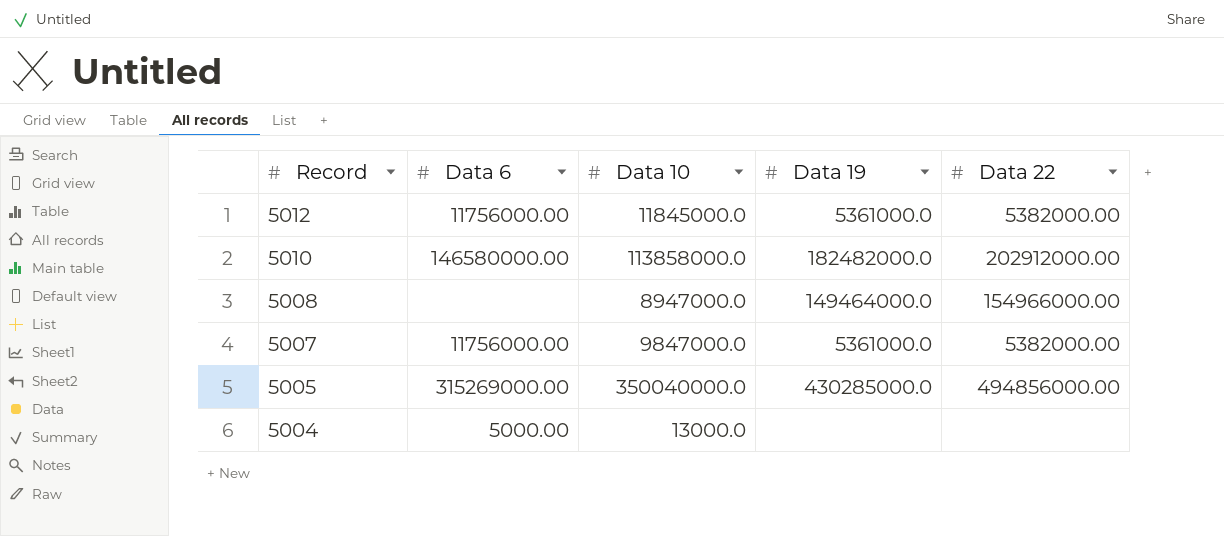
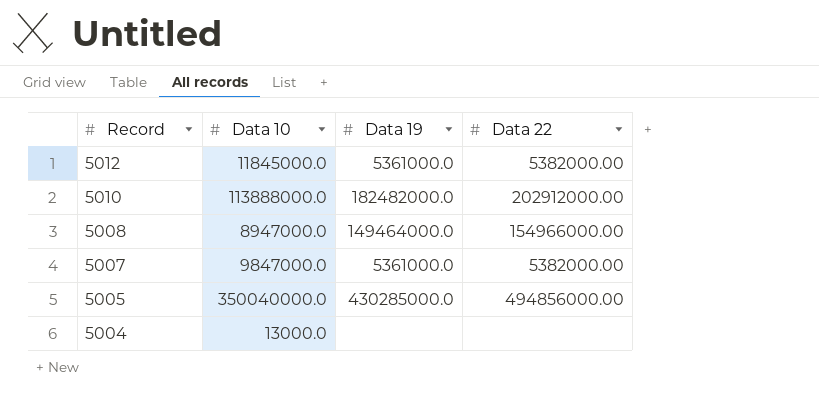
column Data 6 | position: 2 -> none
5010 | Data 10: 113858000.0 -> 113888000.0

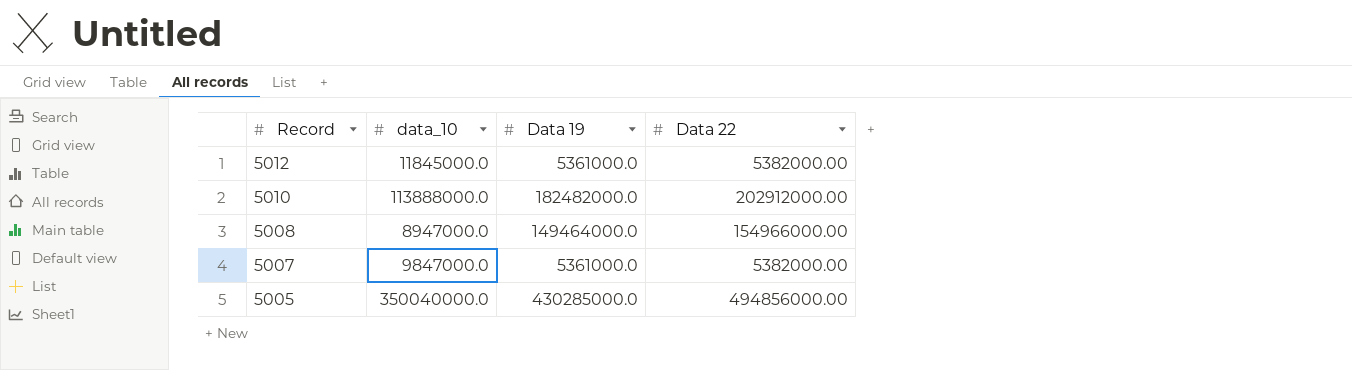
column name: Data 10 -> data_10
row 5004: 13000.0 | none | none -> none

